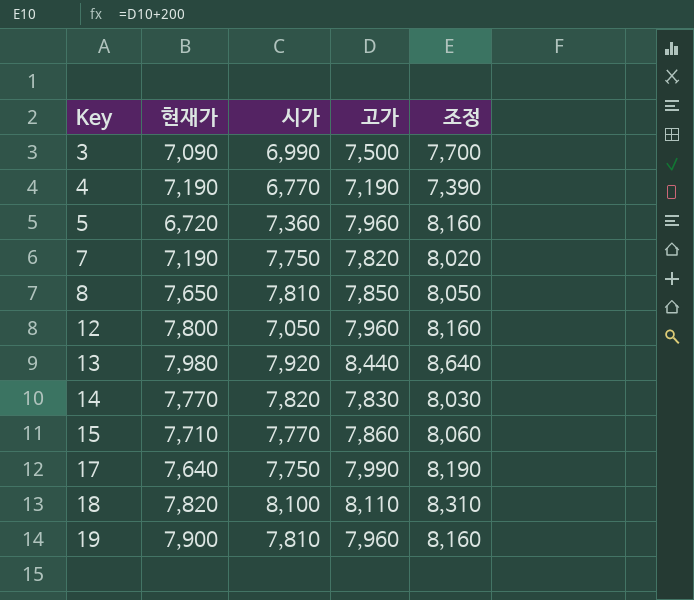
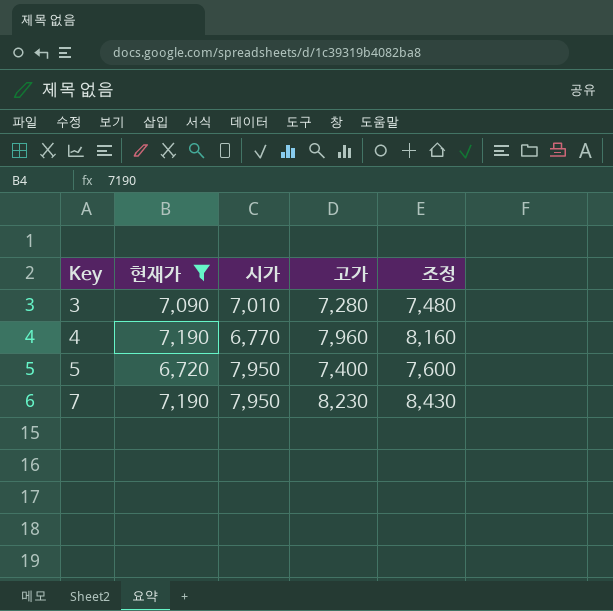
filter: none -> 현재가 <= 7,190
3 | 시가: 6,990 -> 7,010
3 | 고가: 7,500 -> 7,280
3 | 조정: 7,700 -> 7,480
4 | 고가: 7,190 -> 7,960
4 | 조정: 7,390 -> 8,160
5 | 시가: 7,360 -> 7,950
5 | 고가: 7,960 -> 7,400
5 | 조정: 8,160 -> 7,600
7 | 시가: 7,750 -> 7,950
7 | 고가: 7,820 -> 8,230
7 | 조정: 8,020 -> 8,430

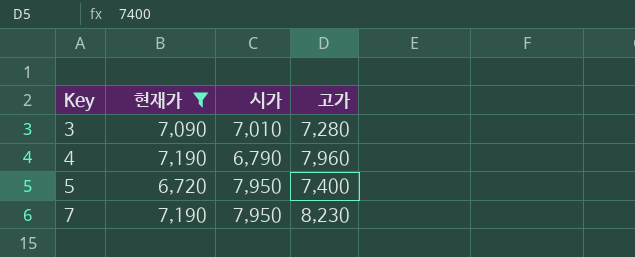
column 조정 | formula: [고가] + 200 -> none
4 | 시가: 6,770 -> 6,790

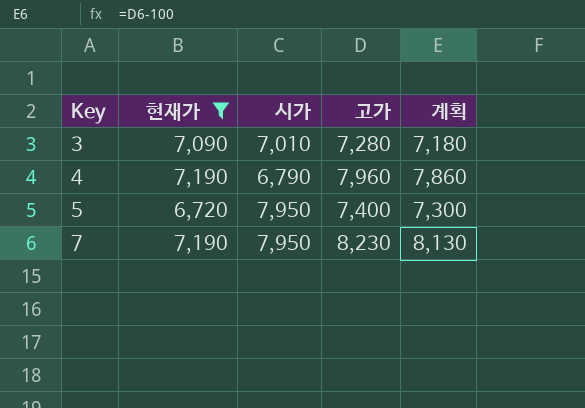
column 계획 | formula: none -> [고가] - 100

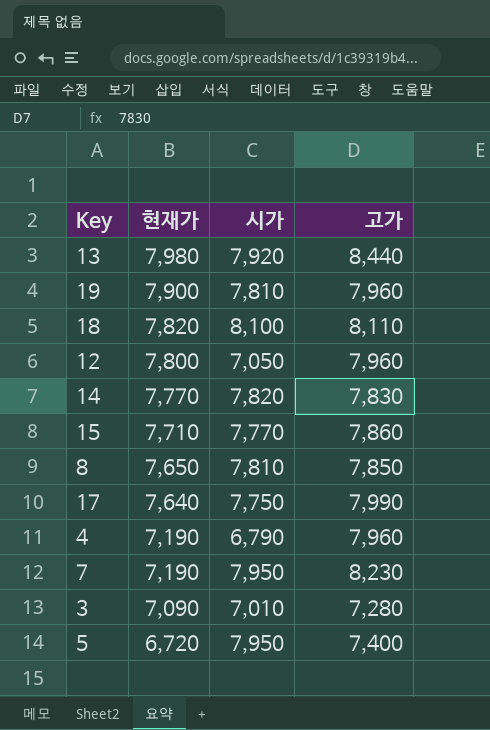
filter: 현재가 <= 7,190 -> none
row order: Key ascending -> 현재가 descending
column 계획 | formula: [고가] - 100 -> none

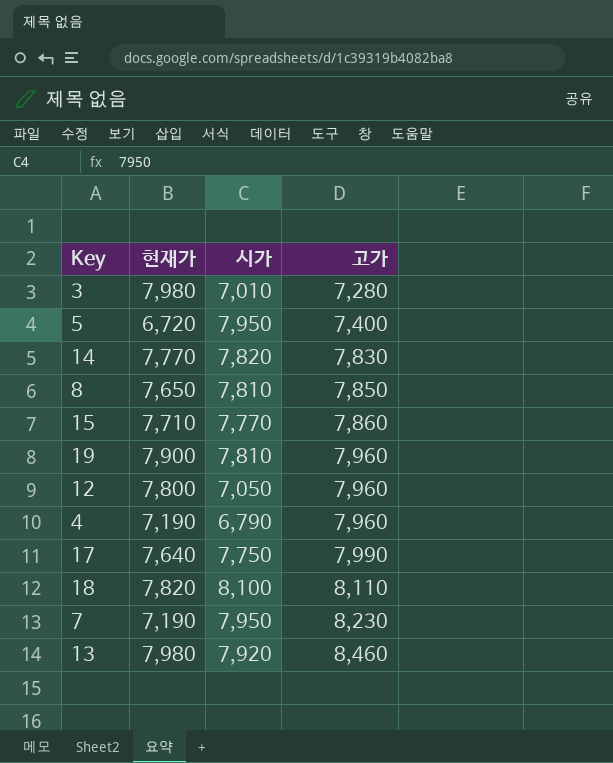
row order: 현재가 descending -> 고가 ascending
3 | 현재가: 7,090 -> 7,980
13 | 고가: 8,440 -> 8,460

